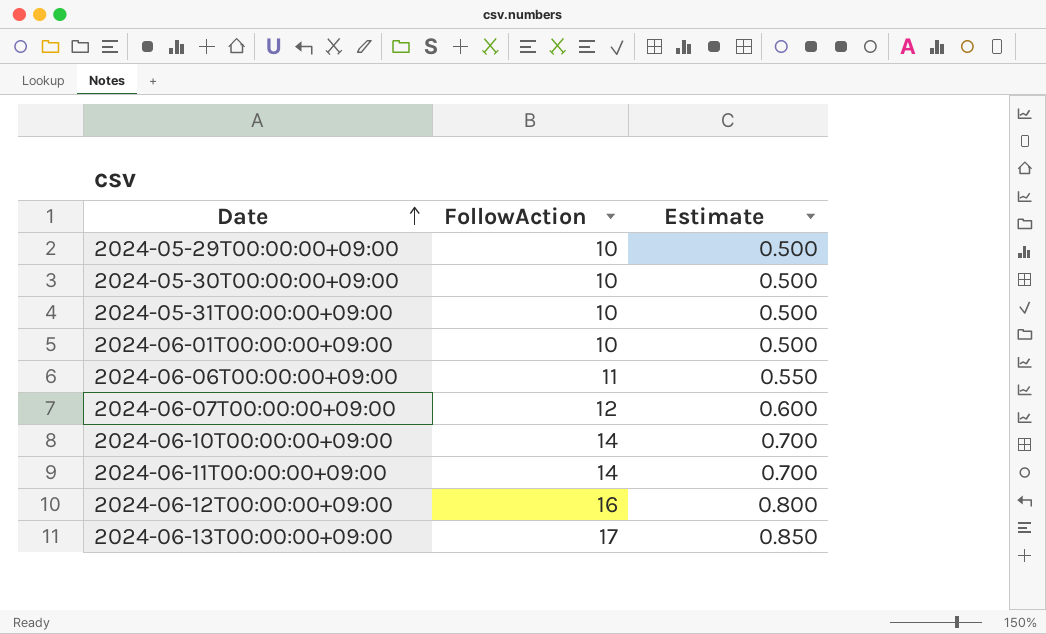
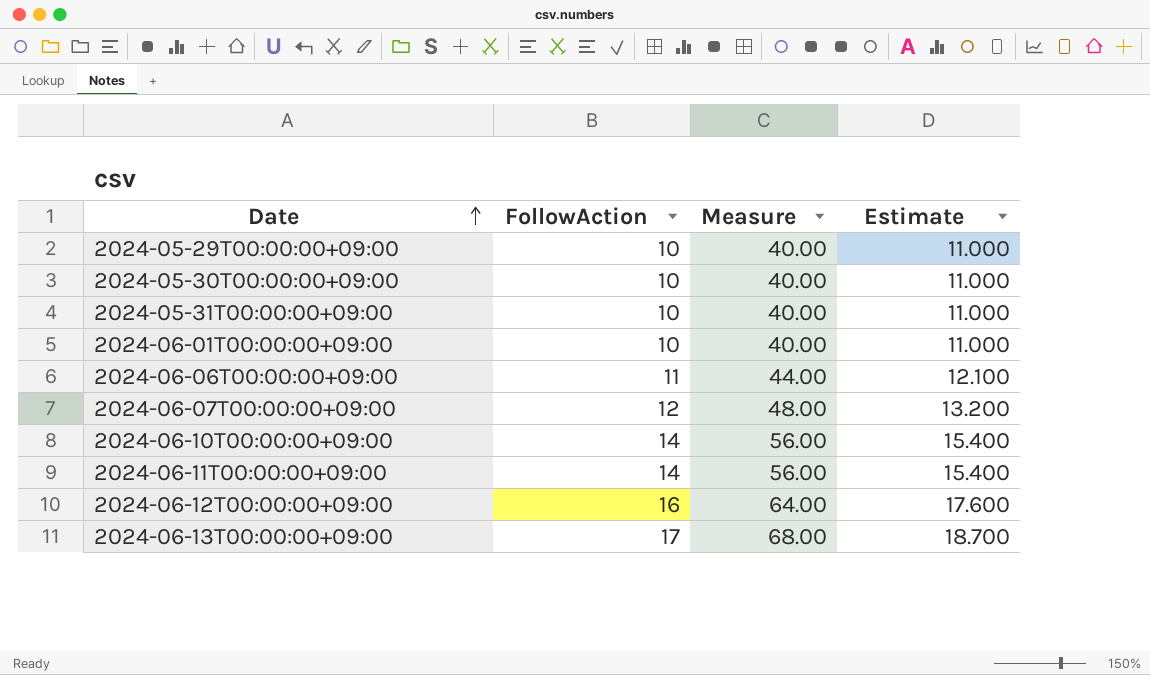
column Measure | formula: none -> [FollowAction] * 4
column Estimate | formula: [FollowAction] * 0.05 -> [FollowAction] * 1.1

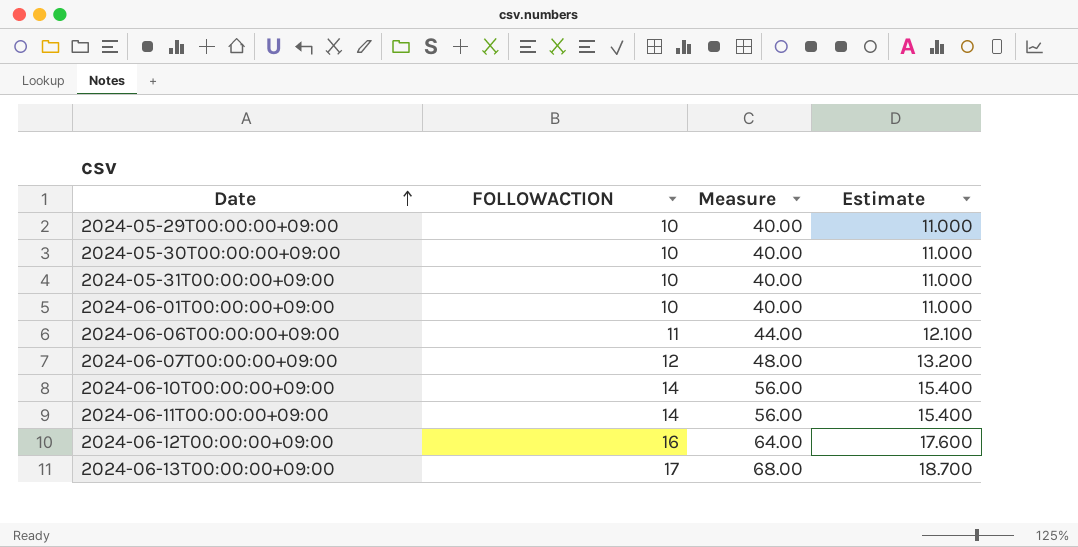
column name: FollowAction -> FOLLOWACTION

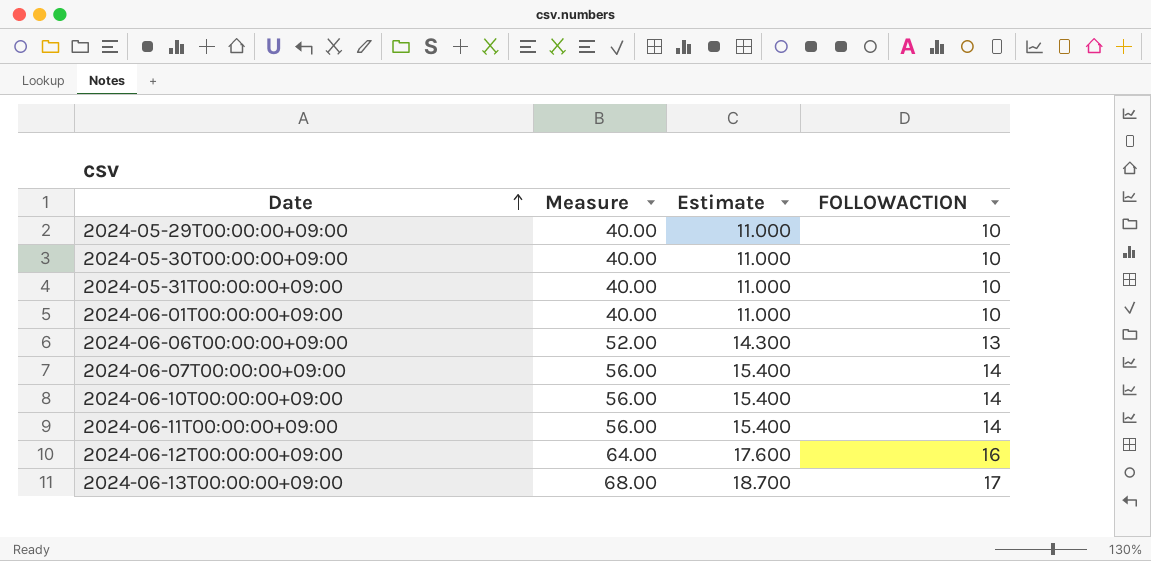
column FOLLOWACTION | position: 2 -> 4
2024-06-06T00:00:00+09:00 | Measure: 44.00 -> 52.00
2024-06-06T00:00:00+09:00 | Estimate: 12.100 -> 14.300
2024-06-06T00:00:00+09:00 | FOLLOWACTION: 11 -> 13
2024-06-07T00:00:00+09:00 | Measure: 48.00 -> 56.00
2024-06-07T00:00:00+09:00 | Estimate: 13.200 -> 15.400
2024-06-07T00:00:00+09:00 | FOLLOWACTION: 12 -> 14

